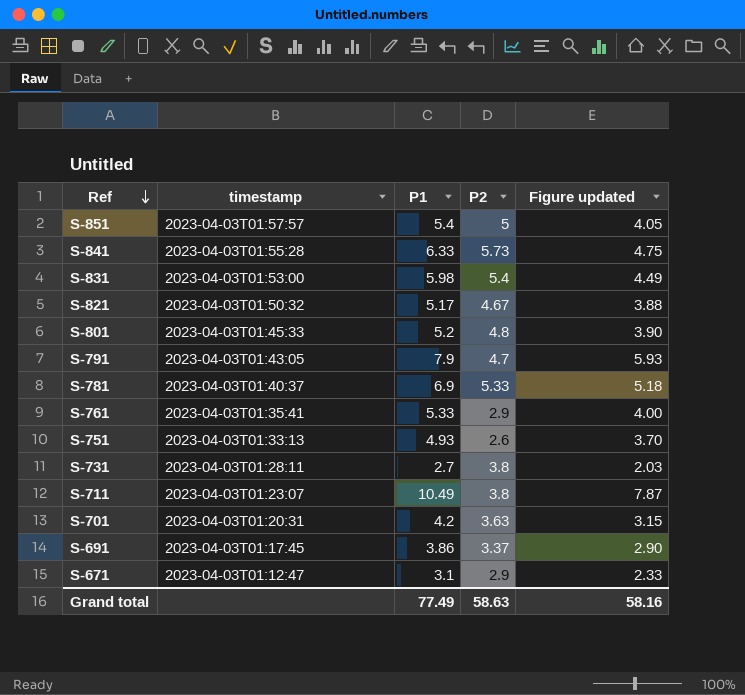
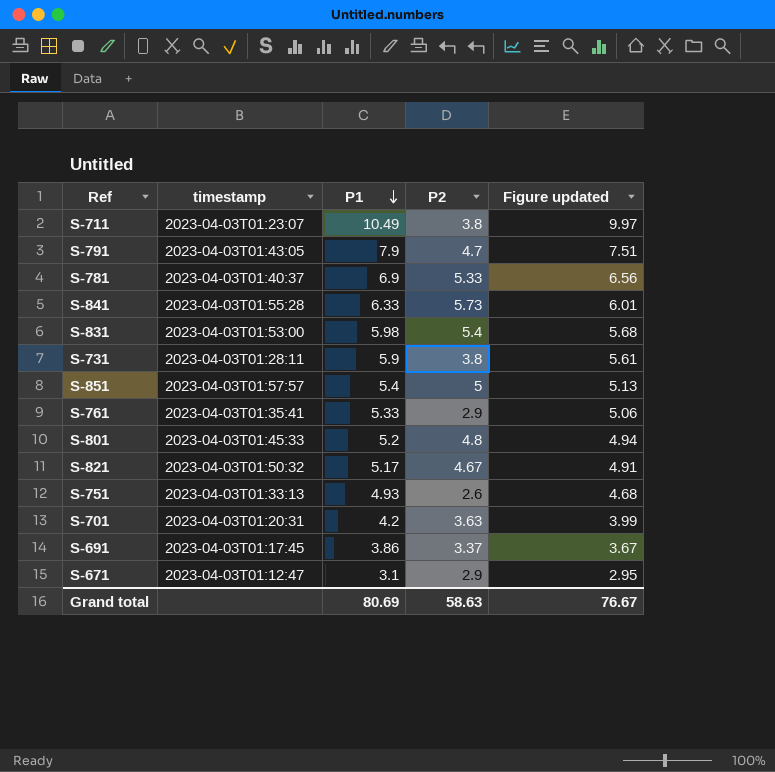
row order: Ref descending -> P1 descending
column Figure updated | formula: [P1] * 0.75 -> [P1] * 0.95
S-731 | P1: 2.7 -> 5.9
Grand total | P1: 77.49 -> 80.69
Grand total | Figure updated: 58.16 -> 76.67

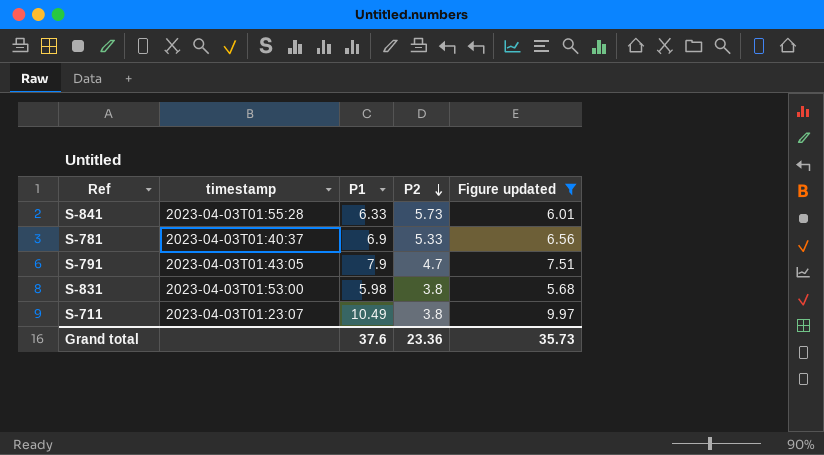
filter: none -> Figure updated >= 5.68
row order: P1 descending -> P2 descending
S-831 | P2: 5.4 -> 3.8
Grand total | P1: 80.69 -> 37.6
Grand total | P2: 58.63 -> 23.36
Grand total | Figure updated: 76.67 -> 35.73

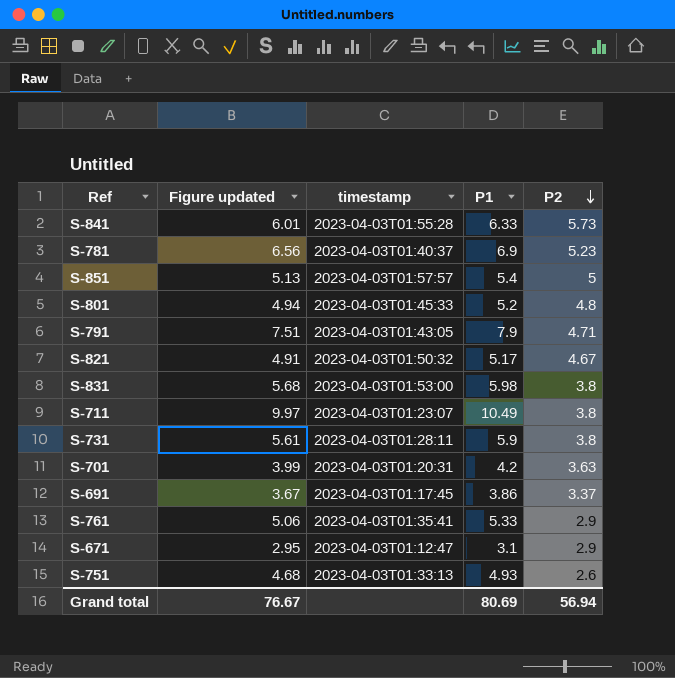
filter: Figure updated >= 5.68 -> none
column Figure updated | position: 5 -> 2
S-781 | P2: 5.33 -> 5.23
S-791 | P2: 4.7 -> 4.71
Grand total | Figure updated: 35.73 -> 76.67
Grand total | P1: 37.6 -> 80.69
Grand total | P2: 23.36 -> 56.94

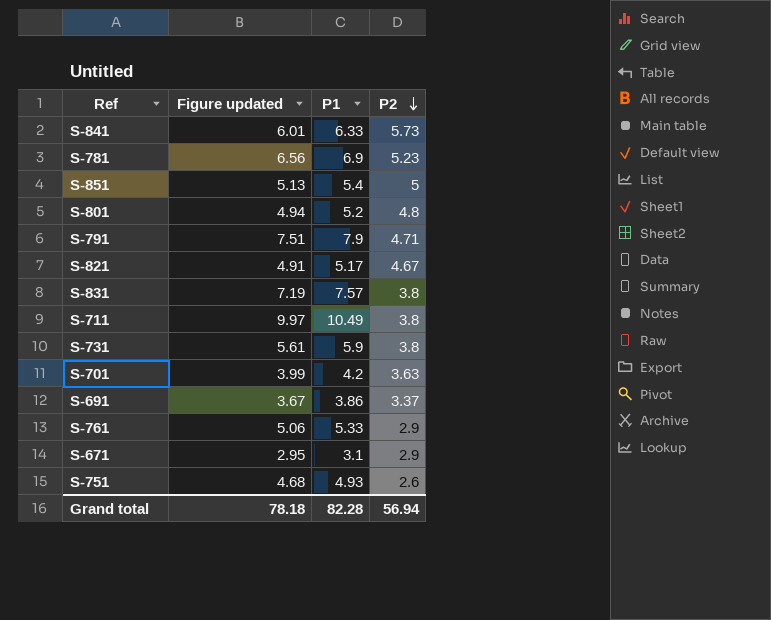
column timestamp | position: 3 -> none
S-831 | Figure updated: 5.68 -> 7.19
S-831 | P1: 5.98 -> 7.57
Grand total | Figure updated: 76.67 -> 78.18
Grand total | P1: 80.69 -> 82.28

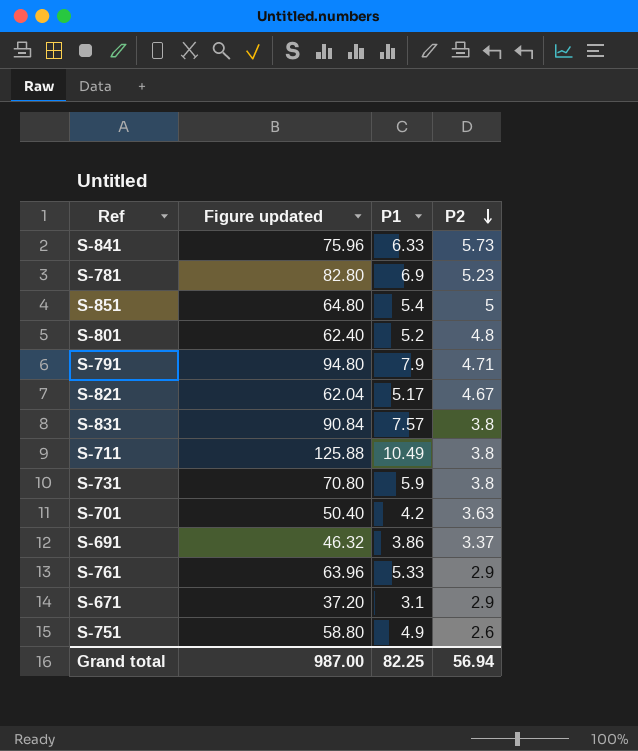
column Figure updated | formula: [P1] * 0.95 -> [P1] * 12
S-751 | P1: 4.93 -> 4.9
Grand total | Figure updated: 78.18 -> 987.00
Grand total | P1: 82.28 -> 82.25

